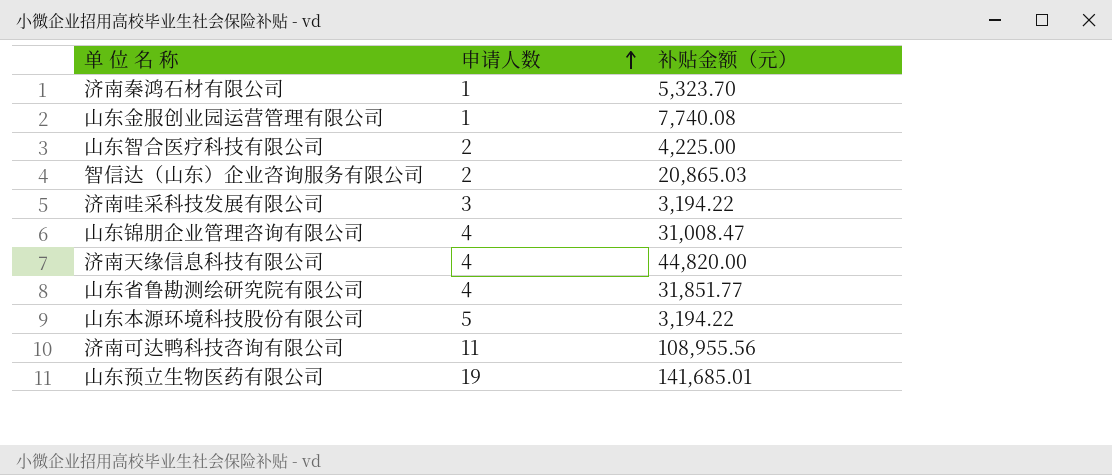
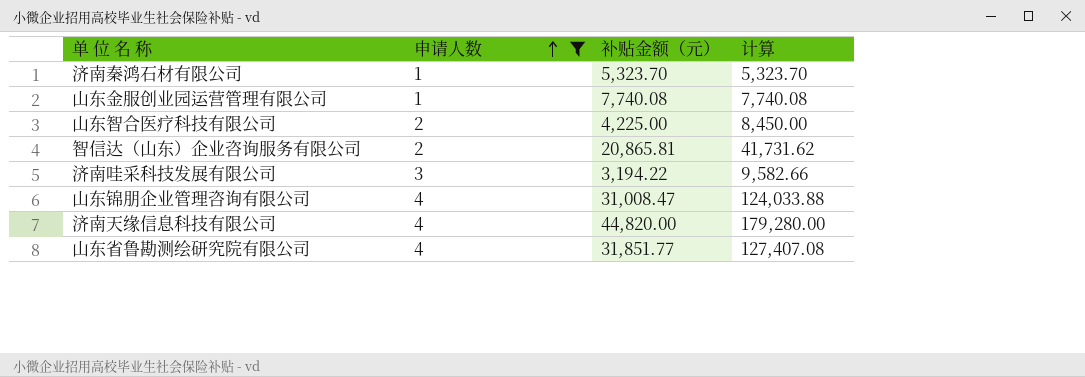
filter: none -> 申请人数 <= 4
column 计算 | formula: none -> [申请人数] * [补贴金额（元）]
智信达（山东）企业咨询服务有限公司 | 补贴金额（元）: 20,865.03 -> 20,865.81

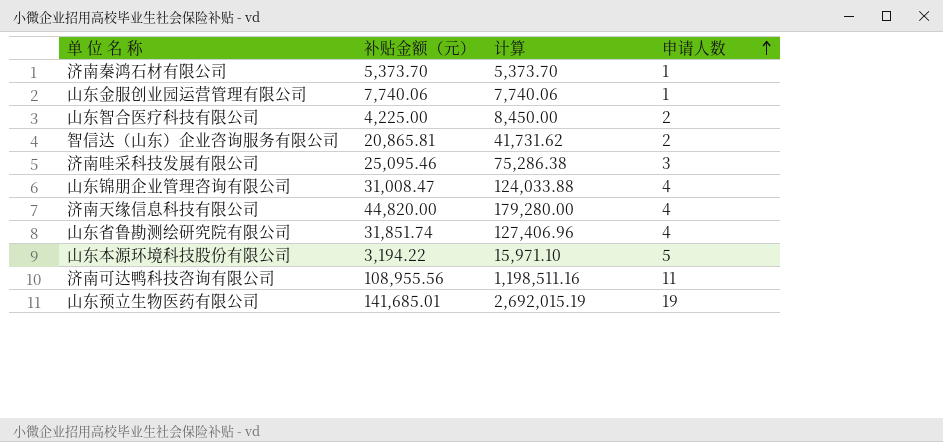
filter: 申请人数 <= 4 -> none
column 申请人数 | position: 2 -> 4
济南秦鸿石材有限公司 | 补贴金额（元）: 5,323.70 -> 5,373.70
济南秦鸿石材有限公司 | 计算: 5,323.70 -> 5,373.70
山东金服创业园运营管理有限公司 | 补贴金额（元）: 7,740.08 -> 7,740.06
山东金服创业园运营管理有限公司 | 计算: 7,740.08 -> 7,740.06
济南哇采科技发展有限公司 | 补贴金额（元）: 3,194.22 -> 25,095.46
济南哇采科技发展有限公司 | 计算: 9,582.66 -> 75,286.38
山东省鲁勘测绘研究院有限公司 | 补贴金额（元）: 31,851.77 -> 31,851.74
山东省鲁勘测绘研究院有限公司 | 计算: 127,407.08 -> 127,406.96

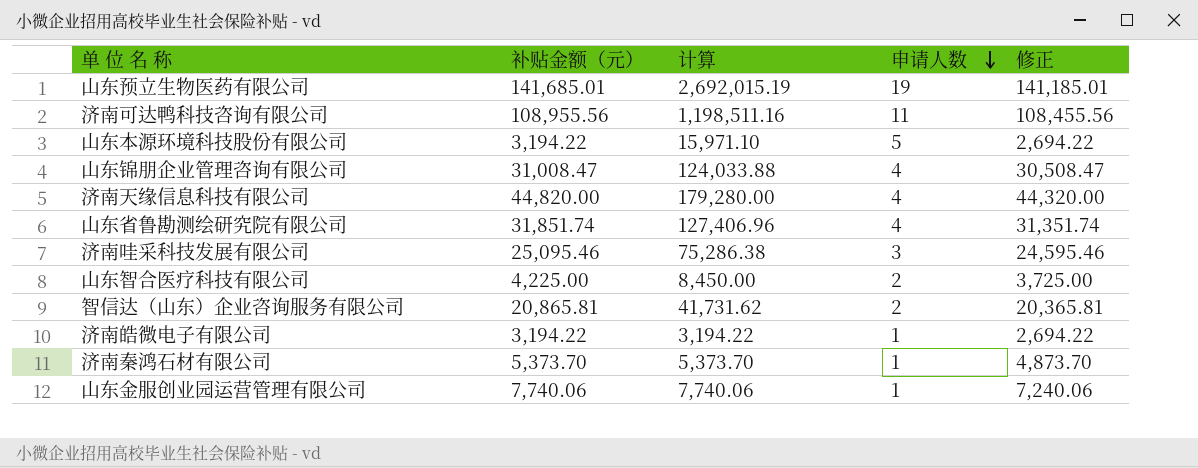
row order: 申请人数 ascending -> 申请人数 descending
column 修正 | formula: none -> [补贴金额（元）] - 500
row 济南皓微电子有限公司: none -> 3,194.22 | 3,194.22 | 1 | 2,694.22

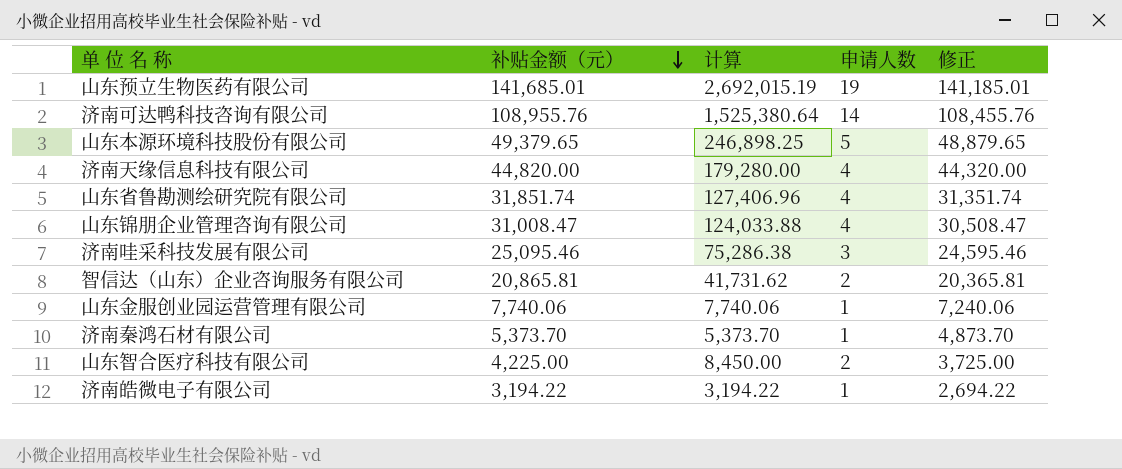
row order: 申请人数 descending -> 补贴金额（元） descending
济南可达鸭科技咨询有限公司 | 补贴金额（元）: 108,955.56 -> 108,955.76
济南可达鸭科技咨询有限公司 | 计算: 1,198,511.16 -> 1,525,380.64
济南可达鸭科技咨询有限公司 | 申请人数: 11 -> 14
济南可达鸭科技咨询有限公司 | 修正: 108,455.56 -> 108,455.76
山东本源环境科技股份有限公司 | 补贴金额（元）: 3,194.22 -> 49,379.65
山东本源环境科技股份有限公司 | 计算: 15,971.10 -> 246,898.25
山东本源环境科技股份有限公司 | 修正: 2,694.22 -> 48,879.65

